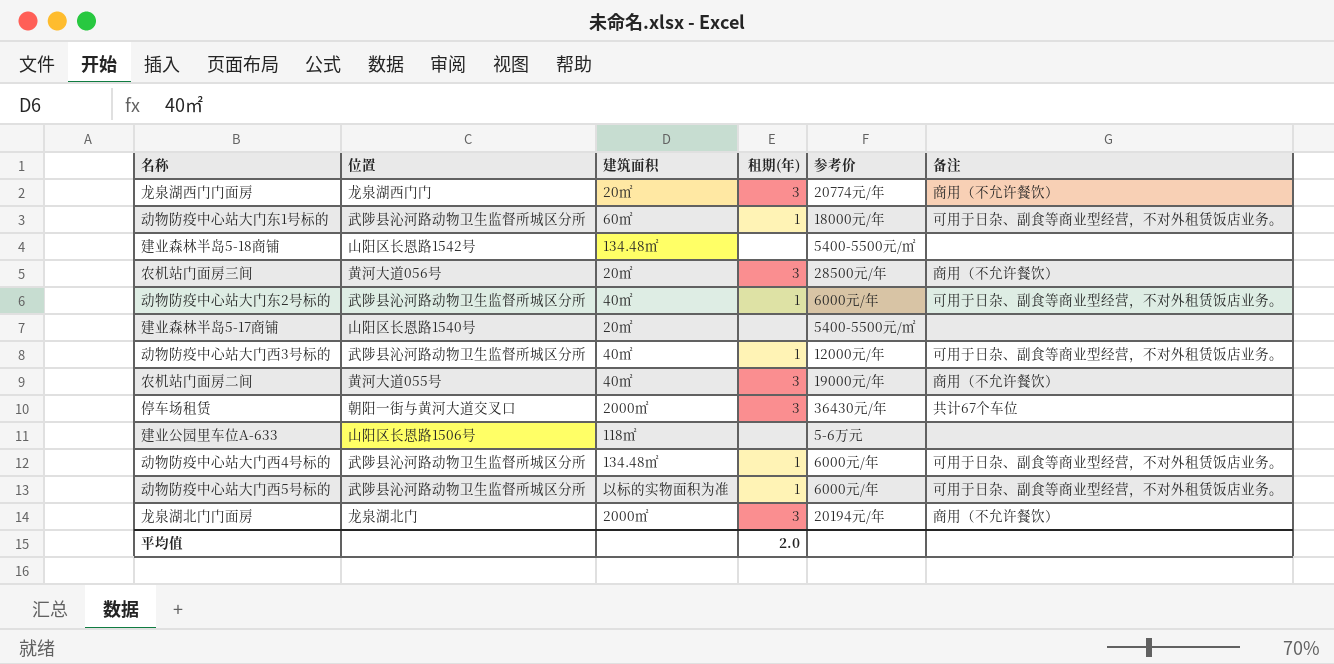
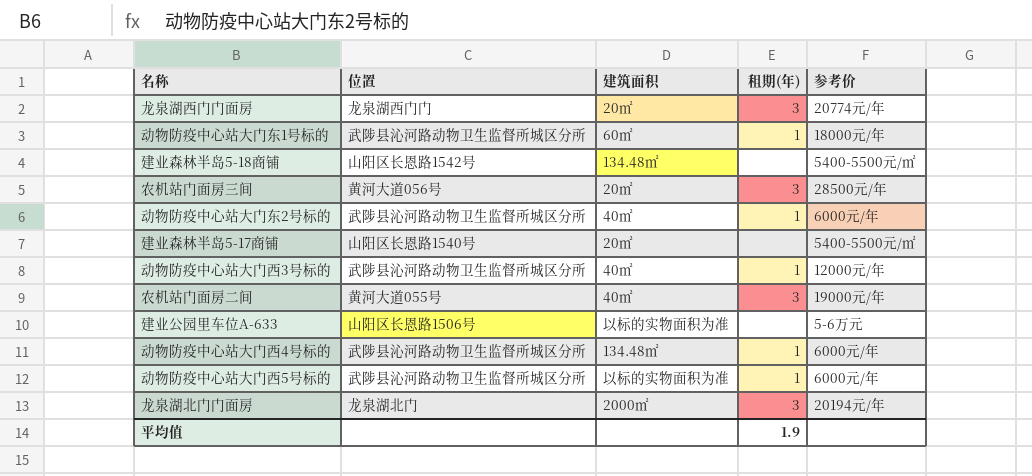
column 备注 | position: 6 -> none
row 停车场租赁: 朝阳一街与黄河大道交叉口 | 2000㎡ | 3 | 36430元/年 | 共计67个车位 -> none
建业公园里车位A-633 | 建筑面积: 118㎡ -> 以标的实物面积为准
平均值 | 租期(年): 2.0 -> 1.9

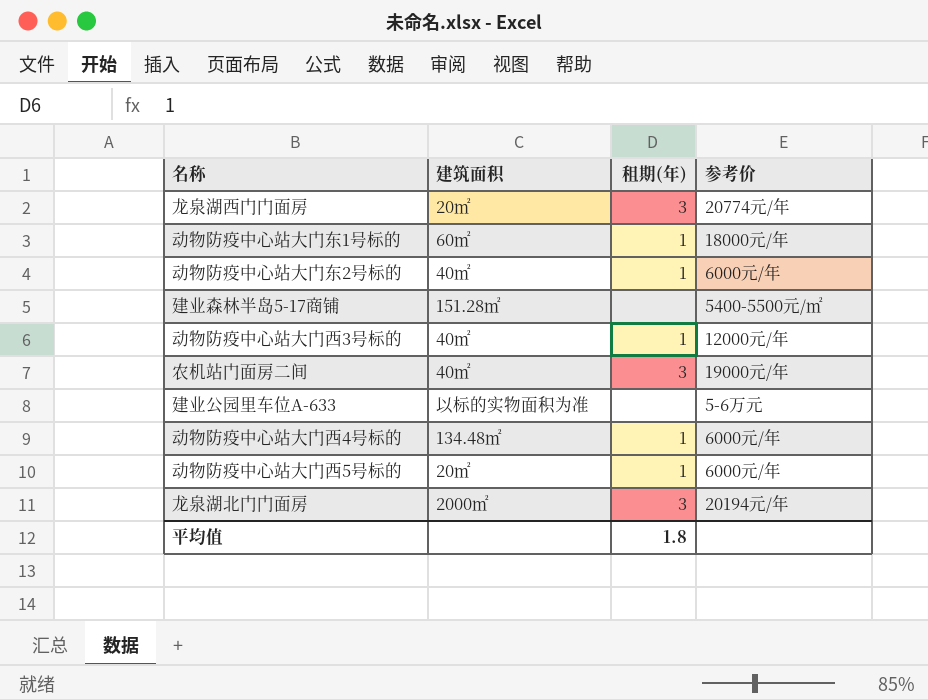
column 位置 | position: 2 -> none
row 建业森林半岛5-18商铺: 山阳区长恩路1542号 | 134.48㎡ | none | 5400-5500元/㎡ -> none
row 农机站门面房三间: 黄河大道056号 | 20㎡ | 3 | 28500元/年 -> none
建业森林半岛5-17商铺 | 建筑面积: 20㎡ -> 151.28㎡
动物防疫中心站大门西5号标的 | 建筑面积: 以标的实物面积为准 -> 20㎡
平均值 | 租期(年): 1.9 -> 1.8

